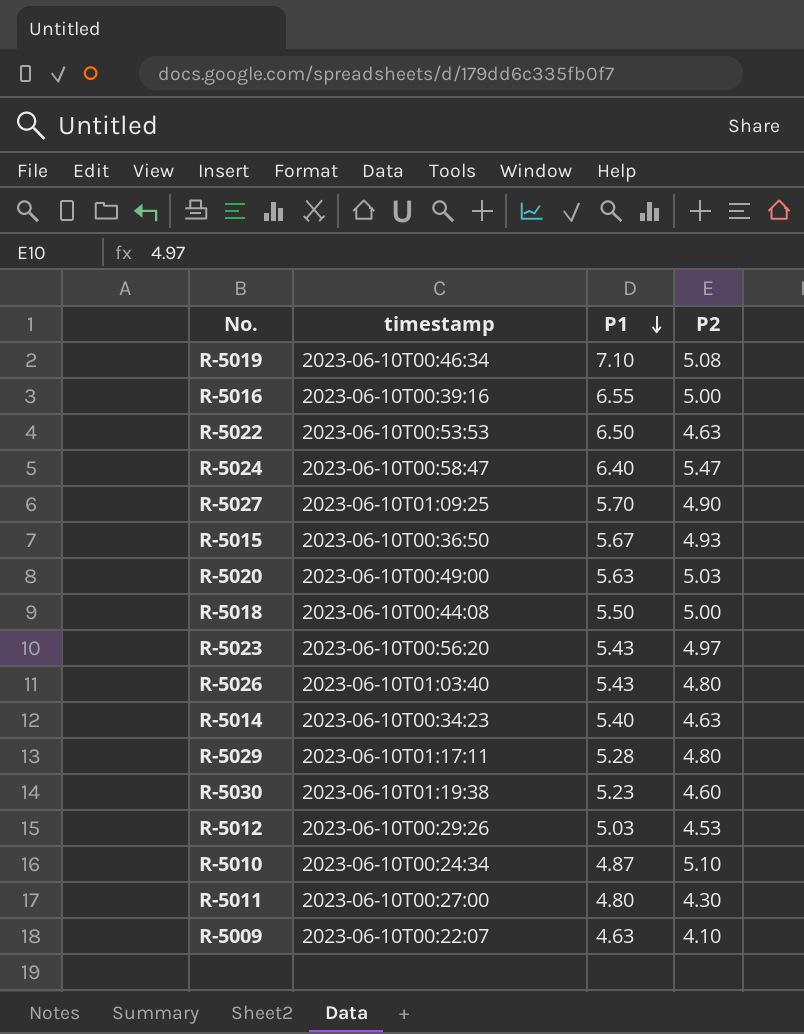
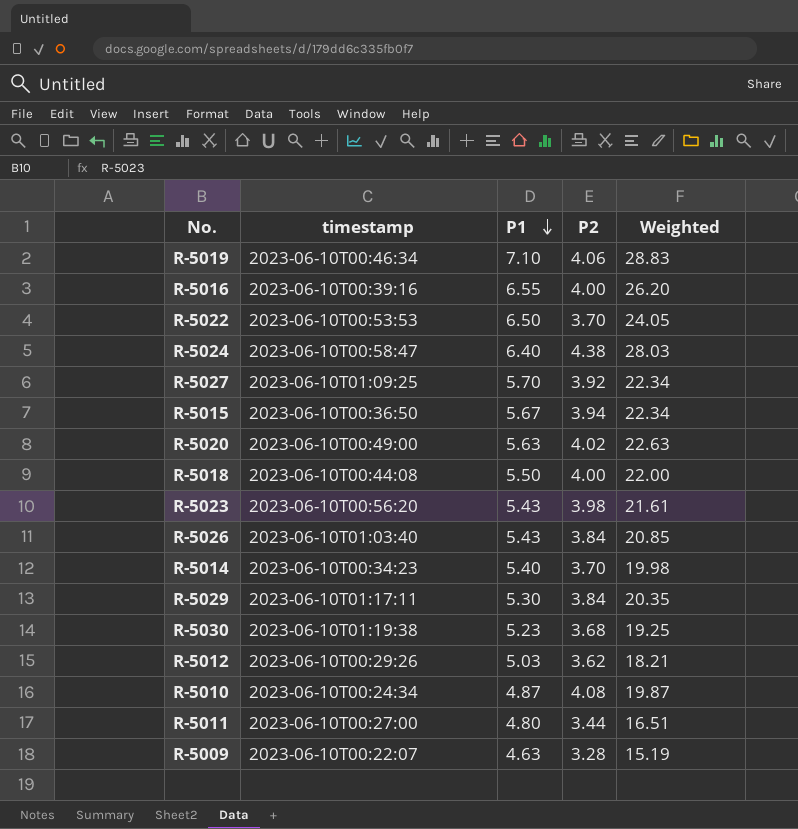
column Weighted | formula: none -> [P1] * [P2]
R-5019 | P2: 5.08 -> 4.06
R-5016 | P2: 5.00 -> 4.00
R-5022 | P2: 4.63 -> 3.70
R-5024 | P2: 5.47 -> 4.38
R-5027 | P2: 4.90 -> 3.92
R-5015 | P2: 4.93 -> 3.94
R-5020 | P2: 5.03 -> 4.02
R-5018 | P2: 5.00 -> 4.00
R-5023 | P2: 4.97 -> 3.98
R-5026 | P2: 4.80 -> 3.84
R-5014 | P2: 4.63 -> 3.70
R-5029 | P1: 5.28 -> 5.30
R-5029 | P2: 4.80 -> 3.84
R-5030 | P2: 4.60 -> 3.68
R-5012 | P2: 4.53 -> 3.62
R-5010 | P2: 5.10 -> 4.08
R-5011 | P2: 4.30 -> 3.44
R-5009 | P2: 4.10 -> 3.28

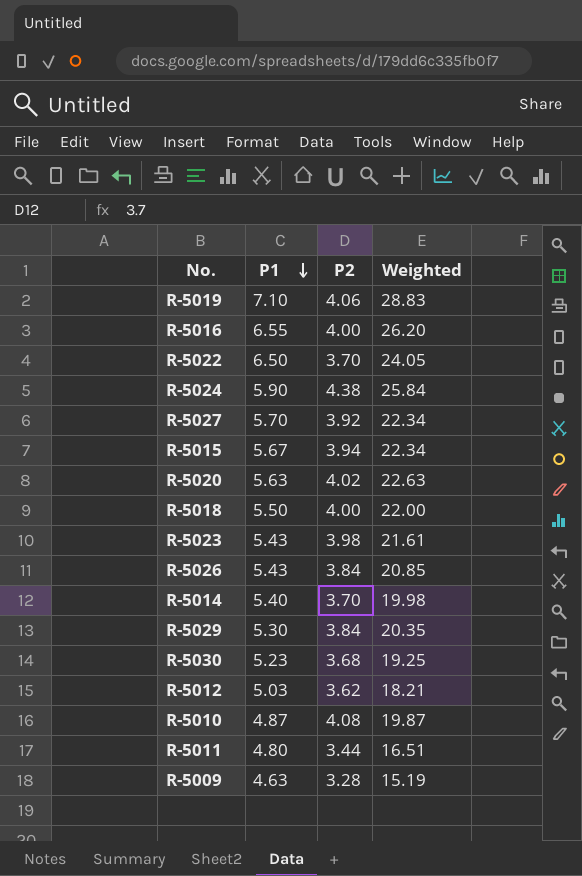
column timestamp | position: 2 -> none
R-5024 | P1: 6.40 -> 5.90
R-5024 | Weighted: 28.03 -> 25.84

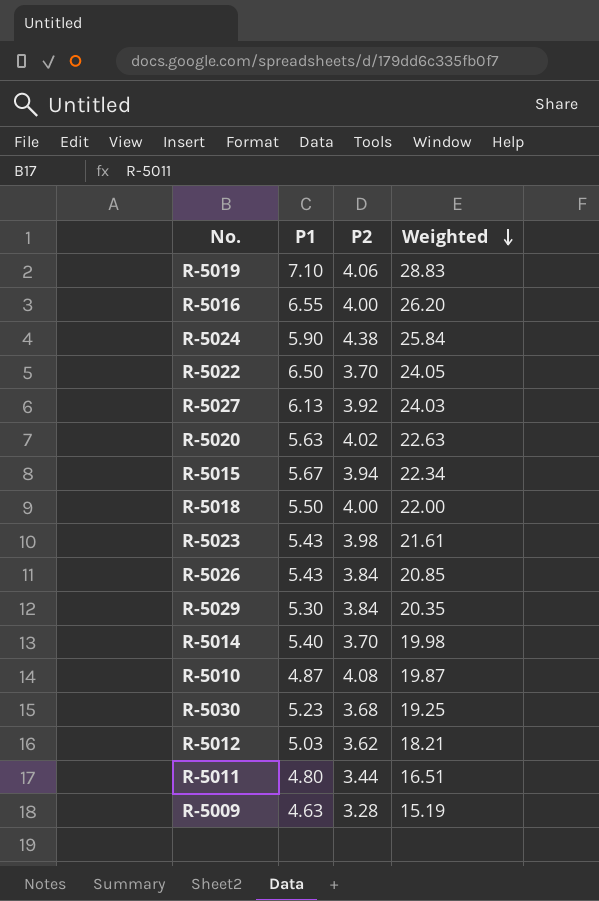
row order: P1 descending -> Weighted descending
R-5027 | P1: 5.70 -> 6.13
R-5027 | Weighted: 22.34 -> 24.03

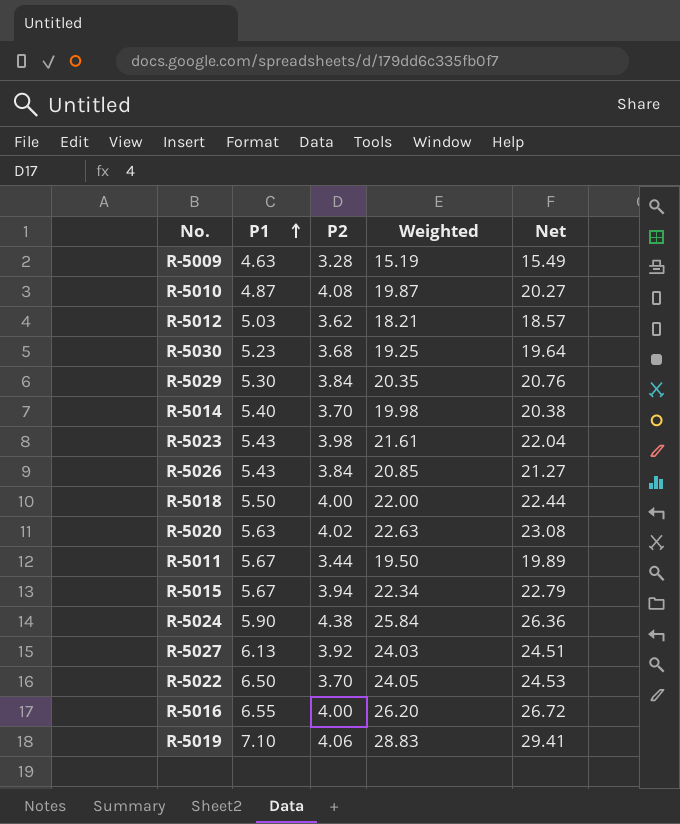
row order: Weighted descending -> P1 ascending
column Net | formula: none -> [Weighted] * 1.02
R-5011 | P1: 4.80 -> 5.67
R-5011 | Weighted: 16.51 -> 19.50

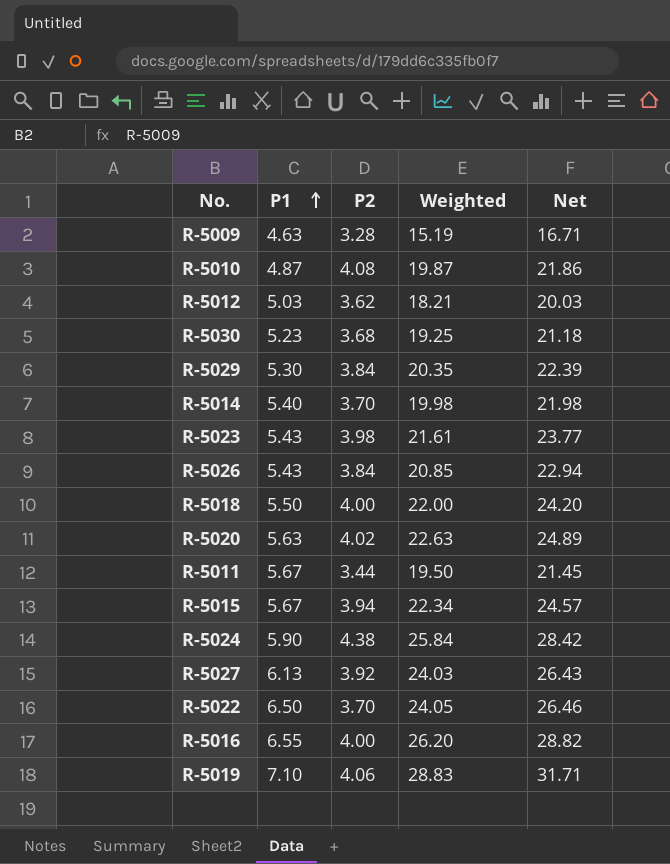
column Net | formula: [Weighted] * 1.02 -> [Weighted] * 1.1

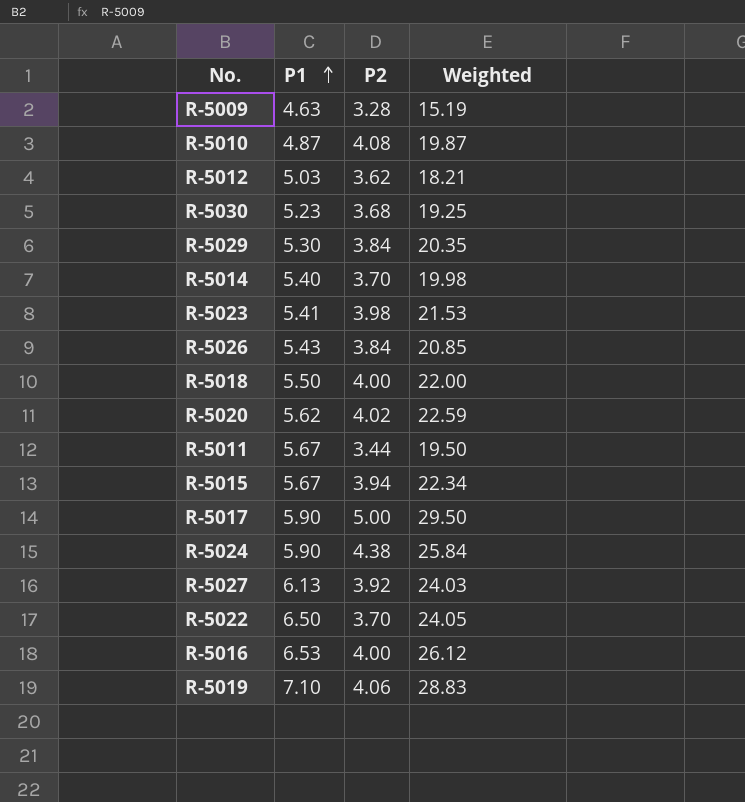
column Net | formula: [Weighted] * 1.1 -> none
R-5023 | P1: 5.43 -> 5.41
R-5023 | Weighted: 21.61 -> 21.53
R-5020 | P1: 5.63 -> 5.62
R-5020 | Weighted: 22.63 -> 22.59
row R-5017: none -> 5.90 | 5.00 | 29.50
R-5016 | P1: 6.55 -> 6.53
R-5016 | Weighted: 26.20 -> 26.12

